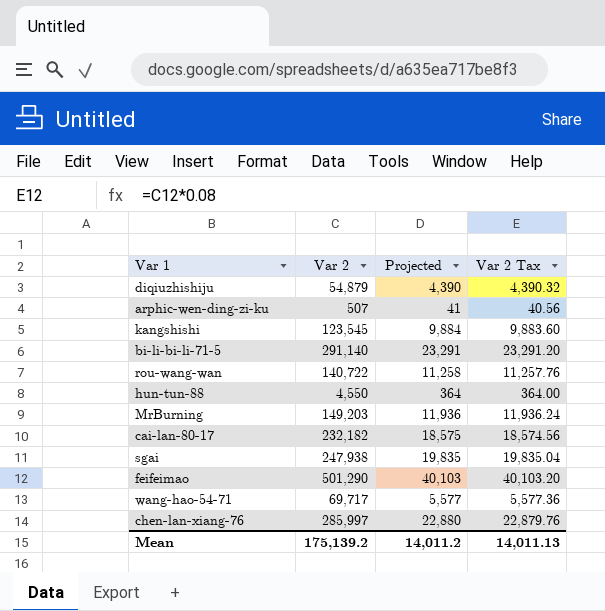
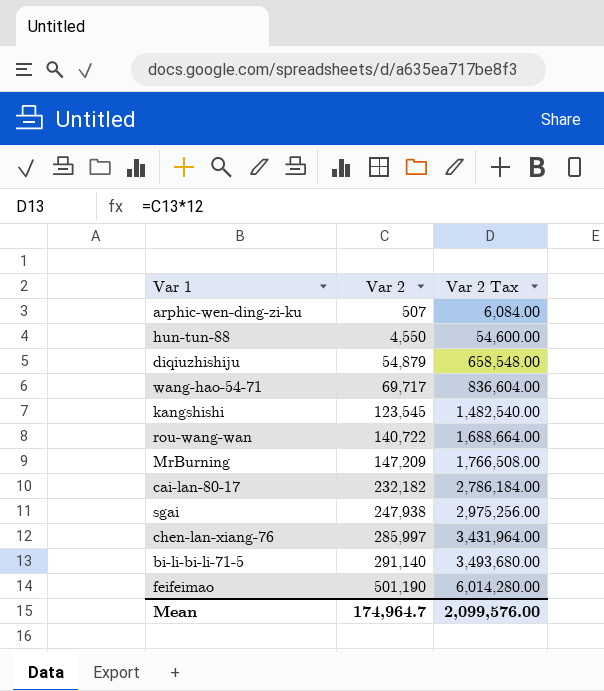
row order: none -> Var 2 ascending
column Projected | formula: [Var 2] * 0.08 -> none
column Var 2 Tax | formula: [Var 2] * 0.08 -> [Var 2] * 12
MrBurning | Var 2: 149,203 -> 147,209
feifeimao | Var 2: 501,290 -> 501,190
Mean | Var 2: 175,139.2 -> 174,964.7
Mean | Var 2 Tax: 14,011.13 -> 2,099,576.00

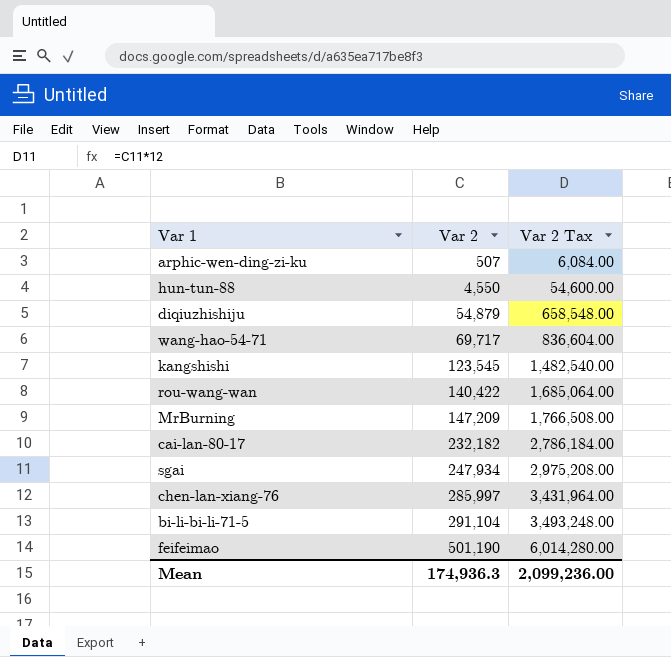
rou-wang-wan | Var 2: 140,722 -> 140,422
rou-wang-wan | Var 2 Tax: 1,688,664.00 -> 1,685,064.00
sgai | Var 2: 247,938 -> 247,934
sgai | Var 2 Tax: 2,975,256.00 -> 2,975,208.00
bi-li-bi-li-71-5 | Var 2: 291,140 -> 291,104
bi-li-bi-li-71-5 | Var 2 Tax: 3,493,680.00 -> 3,493,248.00
Mean | Var 2: 174,964.7 -> 174,936.3
Mean | Var 2 Tax: 2,099,576.00 -> 2,099,236.00

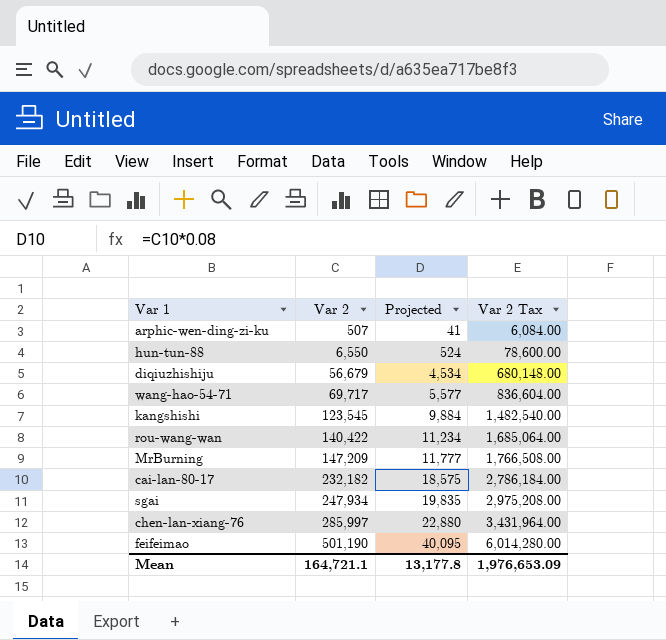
column Projected | formula: none -> [Var 2] * 0.08
row bi-li-bi-li-71-5: 291,104 | 3,493,248.00 -> none
hun-tun-88 | Var 2: 4,550 -> 6,550
hun-tun-88 | Var 2 Tax: 54,600.00 -> 78,600.00
diqiuzhishiju | Var 2: 54,879 -> 56,679
diqiuzhishiju | Var 2 Tax: 658,548.00 -> 680,148.00
Mean | Var 2: 174,936.3 -> 164,721.1
Mean | Var 2 Tax: 2,099,236.00 -> 1,976,653.09

